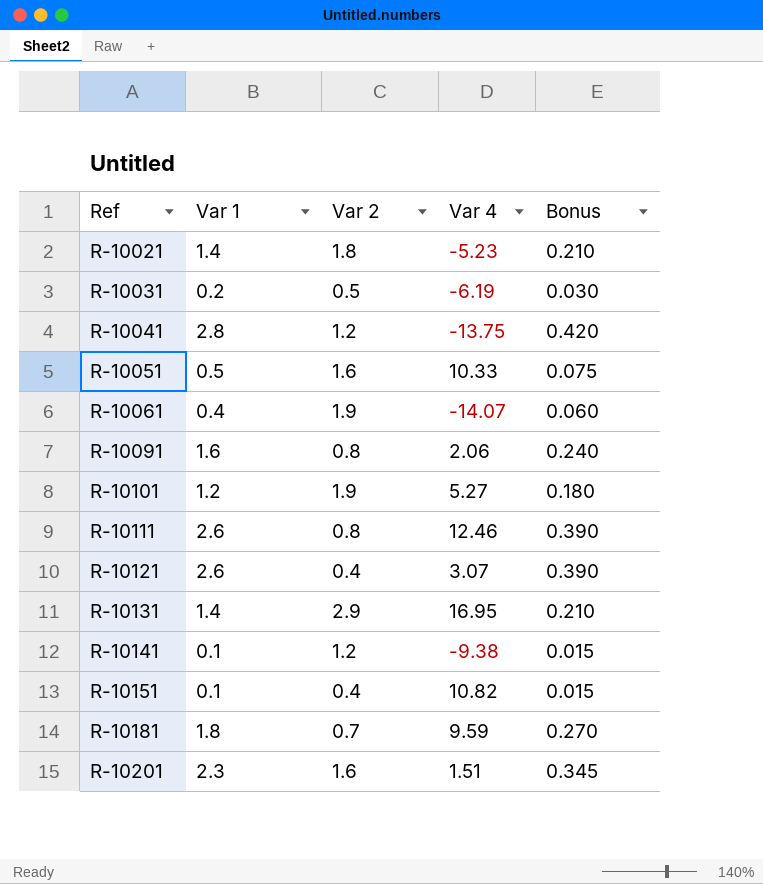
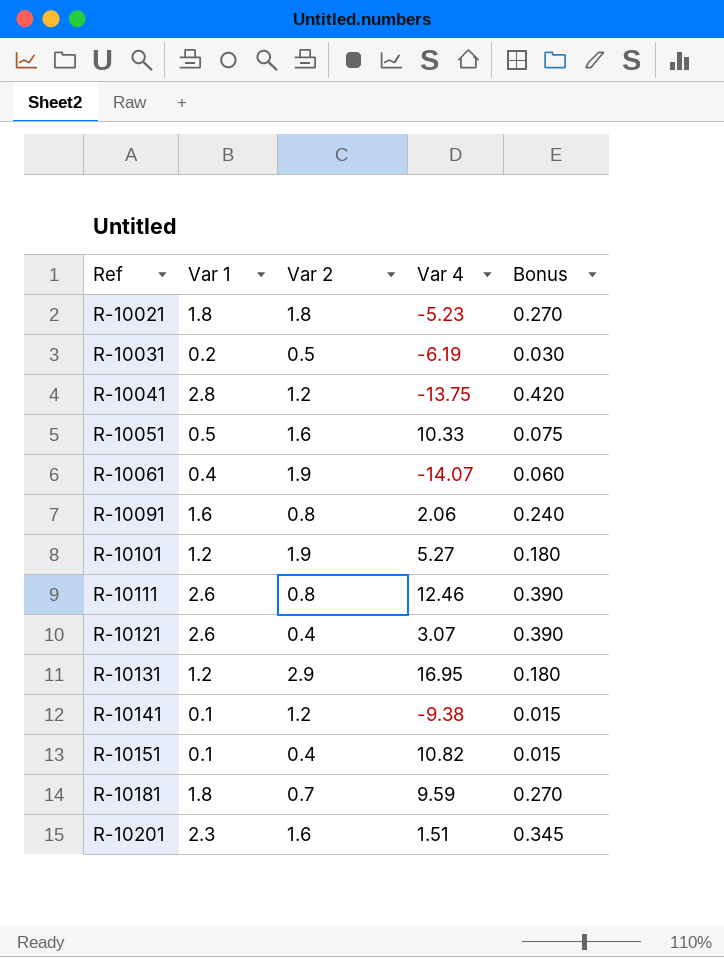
R-10021 | Var 1: 1.4 -> 1.8
R-10021 | Bonus: 0.210 -> 0.270
R-10131 | Var 1: 1.4 -> 1.2
R-10131 | Bonus: 0.210 -> 0.180

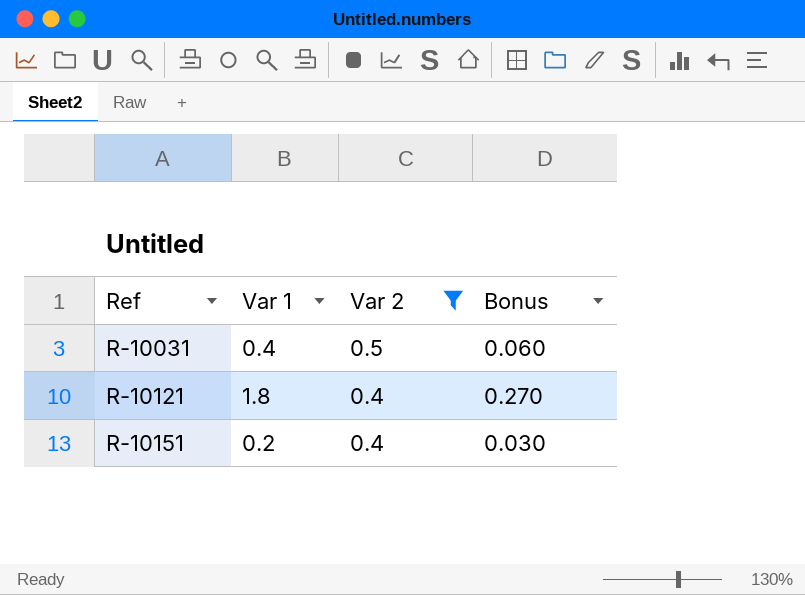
filter: none -> Var 2 <= 0.5
column Var 4 | position: 4 -> none
R-10031 | Var 1: 0.2 -> 0.4
R-10031 | Bonus: 0.030 -> 0.060
R-10121 | Var 1: 2.6 -> 1.8
R-10121 | Bonus: 0.390 -> 0.270
R-10151 | Var 1: 0.1 -> 0.2
R-10151 | Bonus: 0.015 -> 0.030

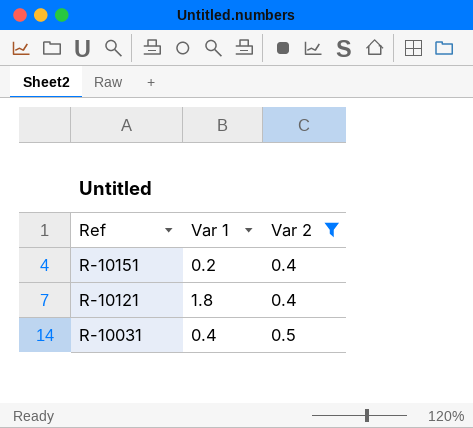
row order: Ref ascending -> Ref descending
column Bonus | formula: [Var 1] * 0.15 -> none

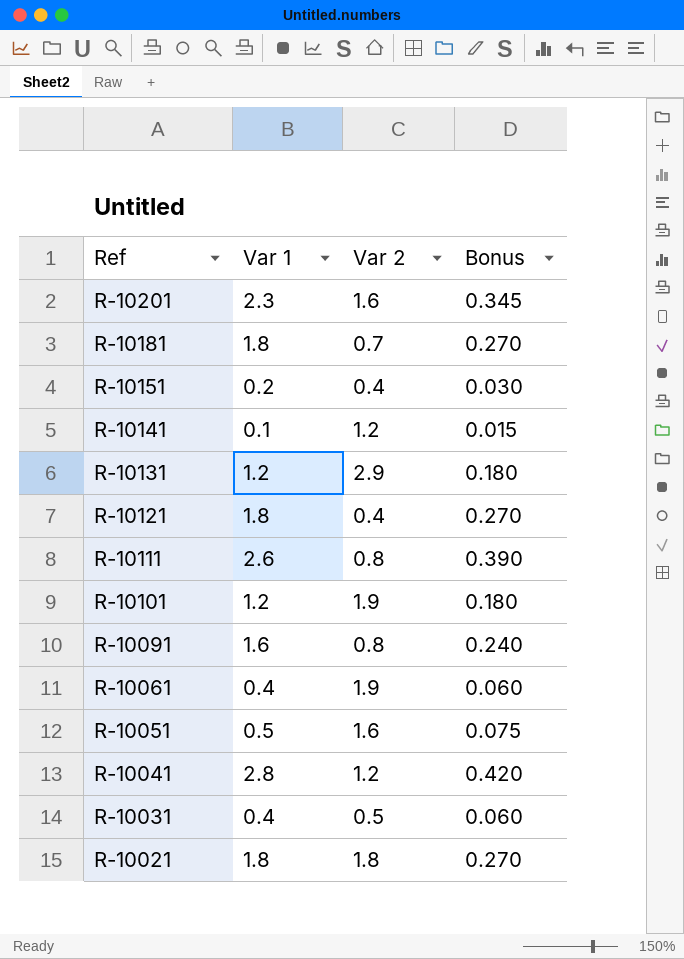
filter: Var 2 <= 0.5 -> none
column Bonus | formula: none -> [Var 1] * 0.15

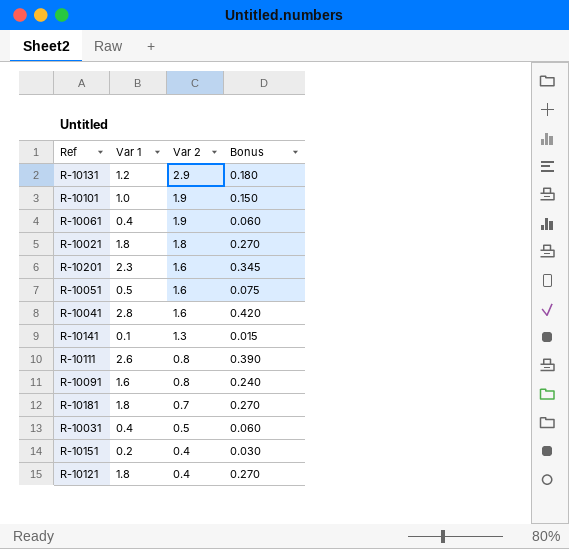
row order: Ref descending -> Var 2 descending
R-10101 | Var 1: 1.2 -> 1.0
R-10101 | Bonus: 0.180 -> 0.150
R-10041 | Var 2: 1.2 -> 1.6
R-10141 | Var 2: 1.2 -> 1.3

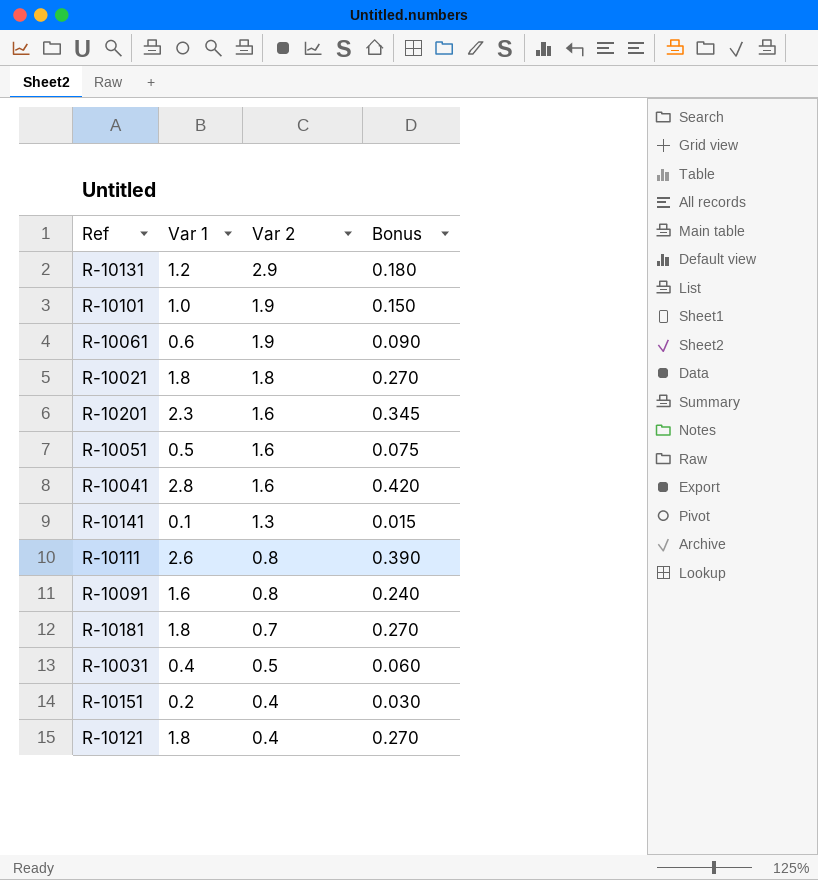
R-10061 | Var 1: 0.4 -> 0.6
R-10061 | Bonus: 0.060 -> 0.090

